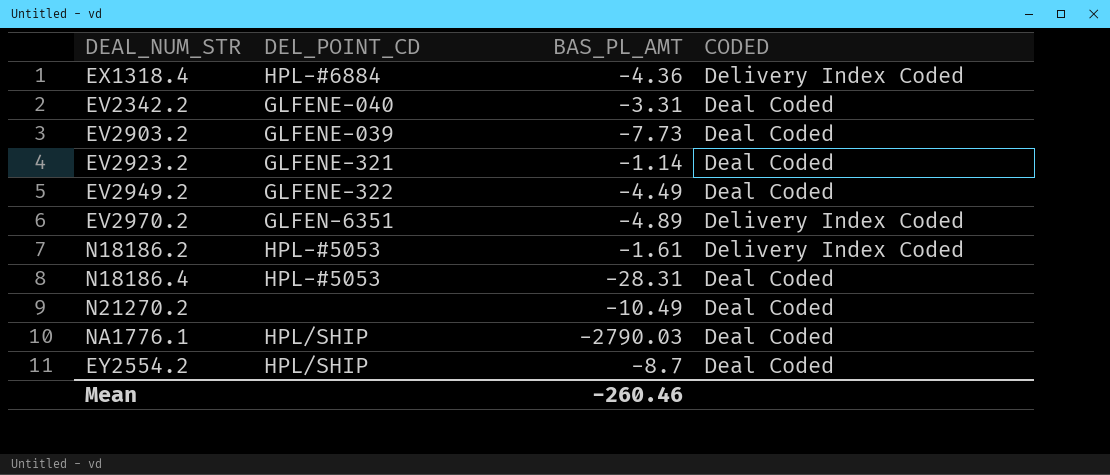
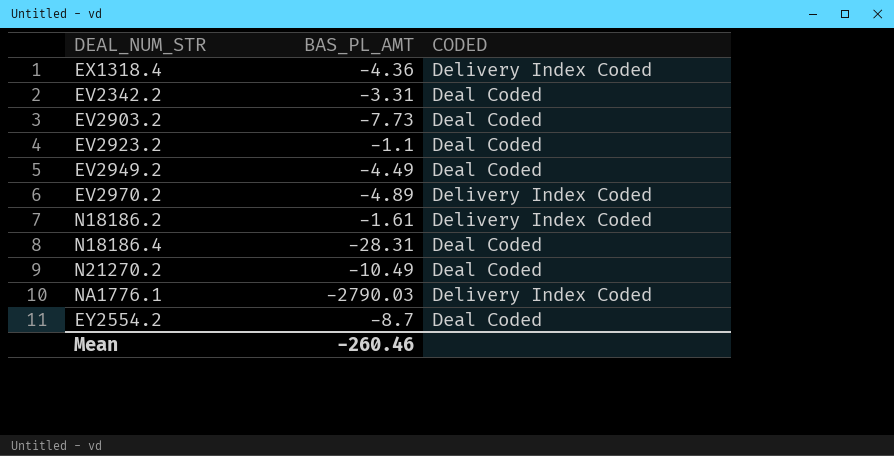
column DEL_POINT_CD | position: 2 -> none
EV2923.2 | BAS_PL_AMT: -1.14 -> -1.1
NA1776.1 | CODED: Deal Coded -> Delivery Index Coded

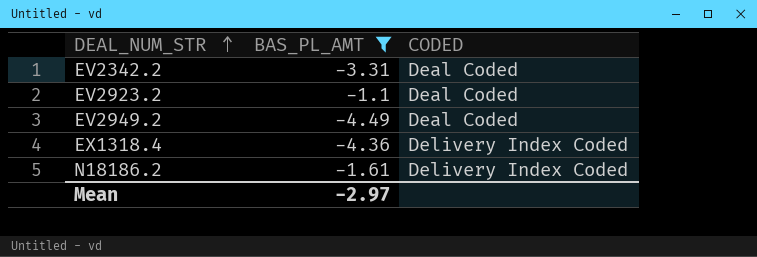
filter: none -> BAS_PL_AMT >= -4.49
row order: none -> DEAL_NUM_STR ascending
Mean | BAS_PL_AMT: -260.46 -> -2.97

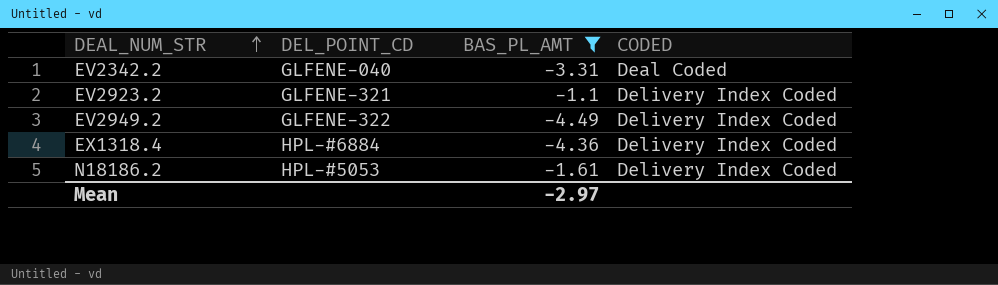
column DEL_POINT_CD | position: none -> 2
EV2923.2 | CODED: Deal Coded -> Delivery Index Coded
EV2949.2 | CODED: Deal Coded -> Delivery Index Coded

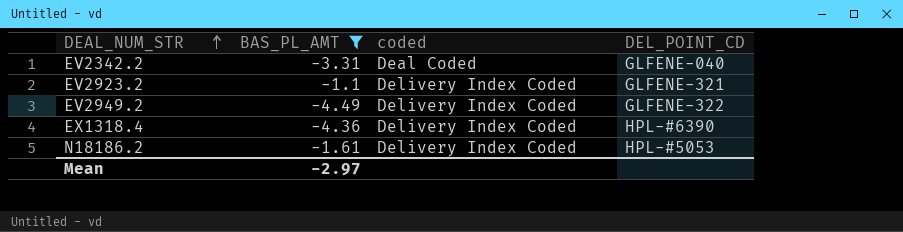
column name: CODED -> coded
column DEL_POINT_CD | position: 2 -> 4
EX1318.4 | DEL_POINT_CD: HPL-#6884 -> HPL-#6390

